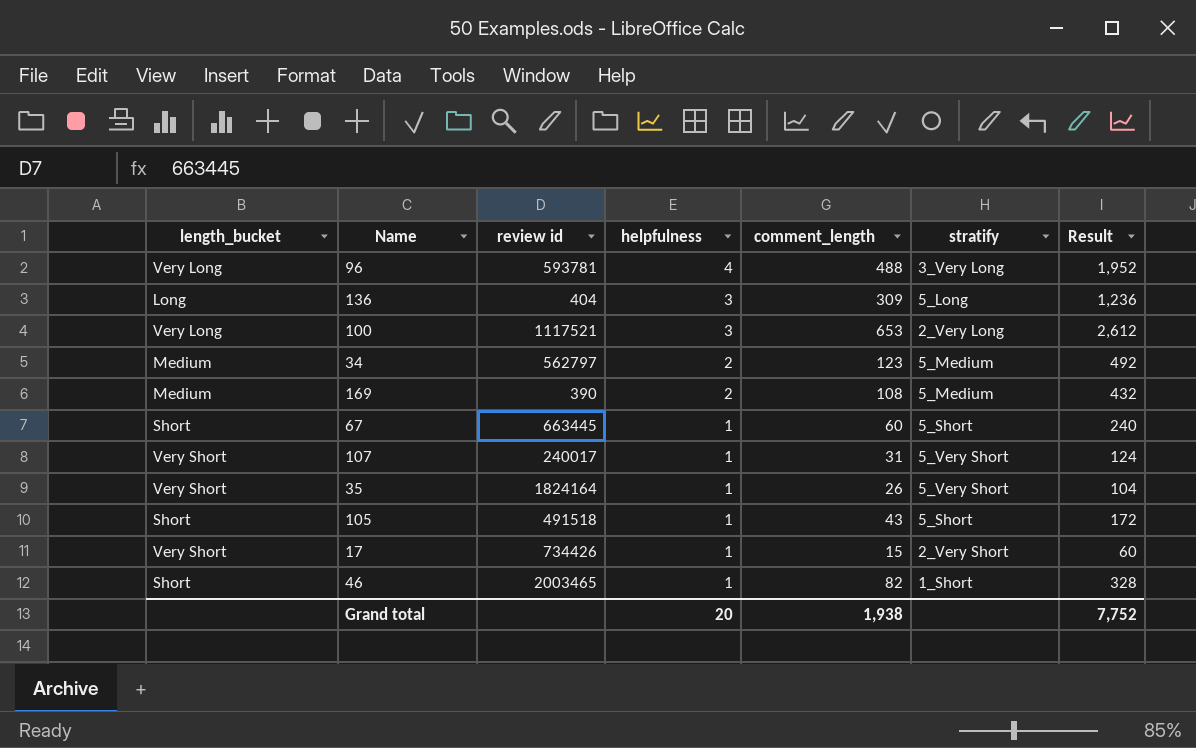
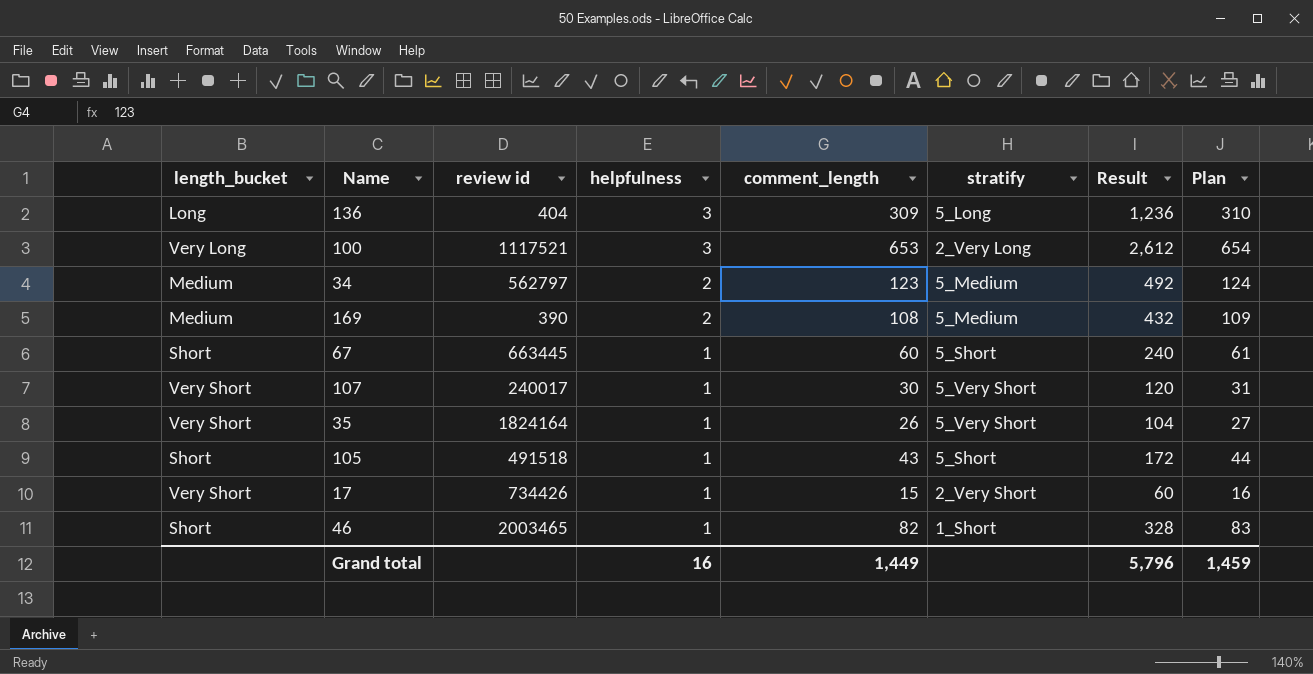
column Plan | formula: none -> [comment_length] + 1
row 96: Very Long | 593781 | 4 | 488 | 3_Very Long | 1,952 -> none
107 | comment_length: 31 -> 30
107 | Result: 124 -> 120
Grand total | helpfulness: 20 -> 16
Grand total | comment_length: 1,938 -> 1,449
Grand total | Result: 7,752 -> 5,796

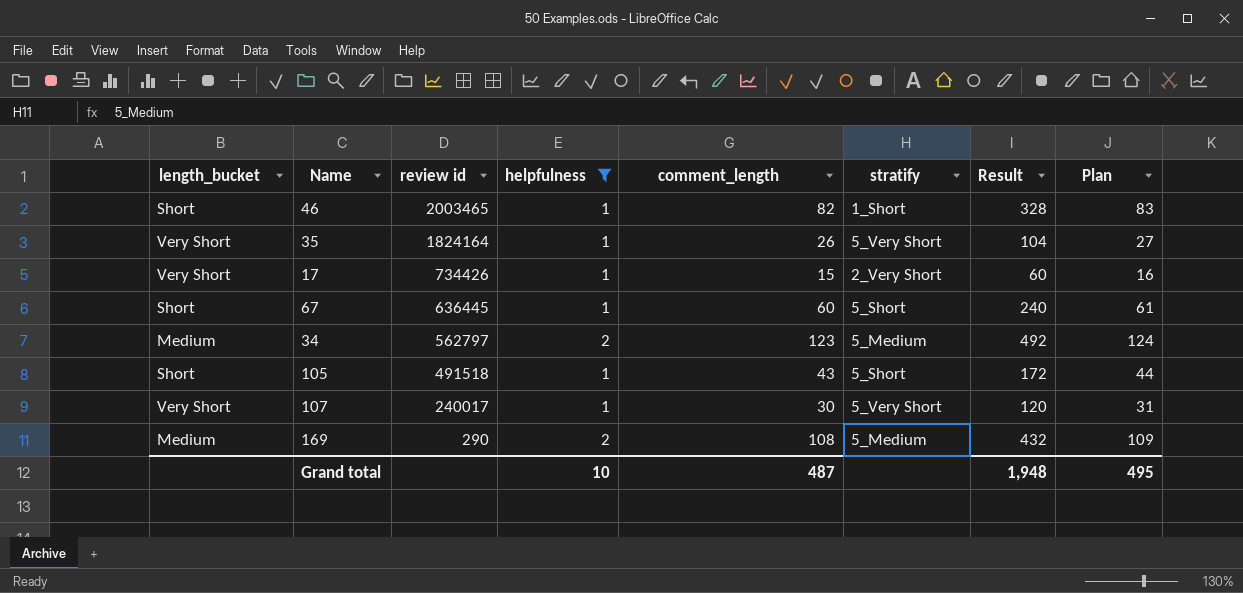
filter: none -> helpfulness != 3
row order: helpfulness descending -> review id descending
67 | review id: 663445 -> 636445
169 | review id: 390 -> 290
Grand total | helpfulness: 16 -> 10
Grand total | comment_length: 1,449 -> 487
Grand total | Result: 5,796 -> 1,948
Grand total | Plan: 1,459 -> 495

